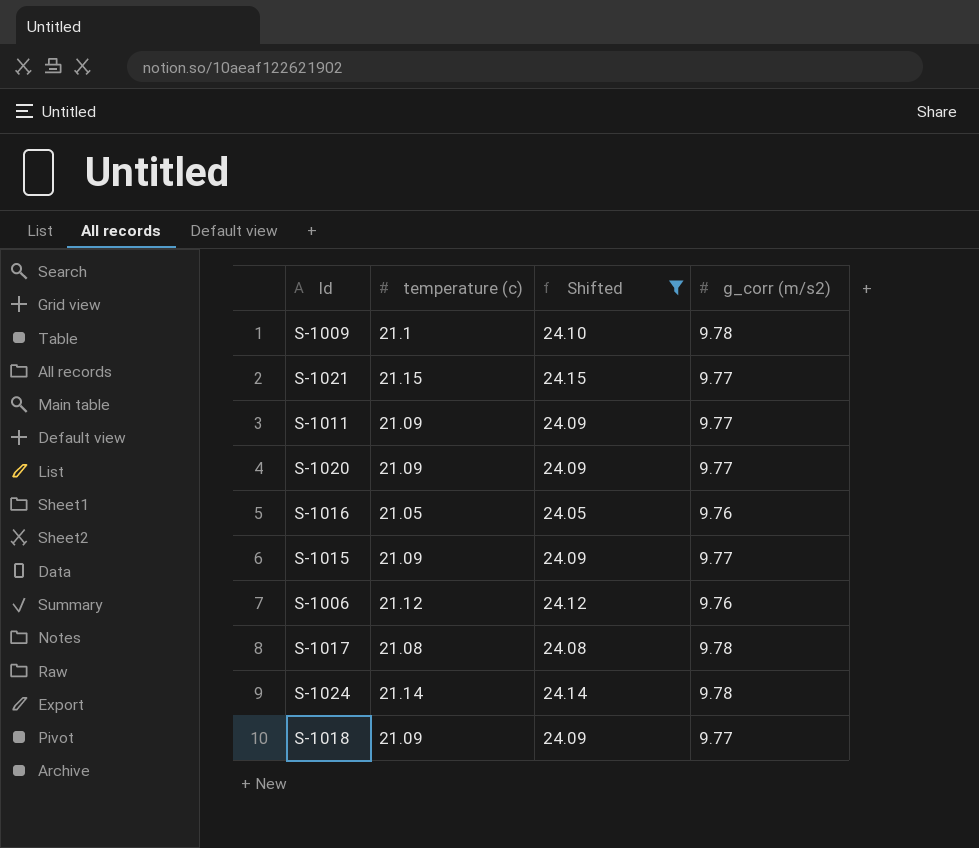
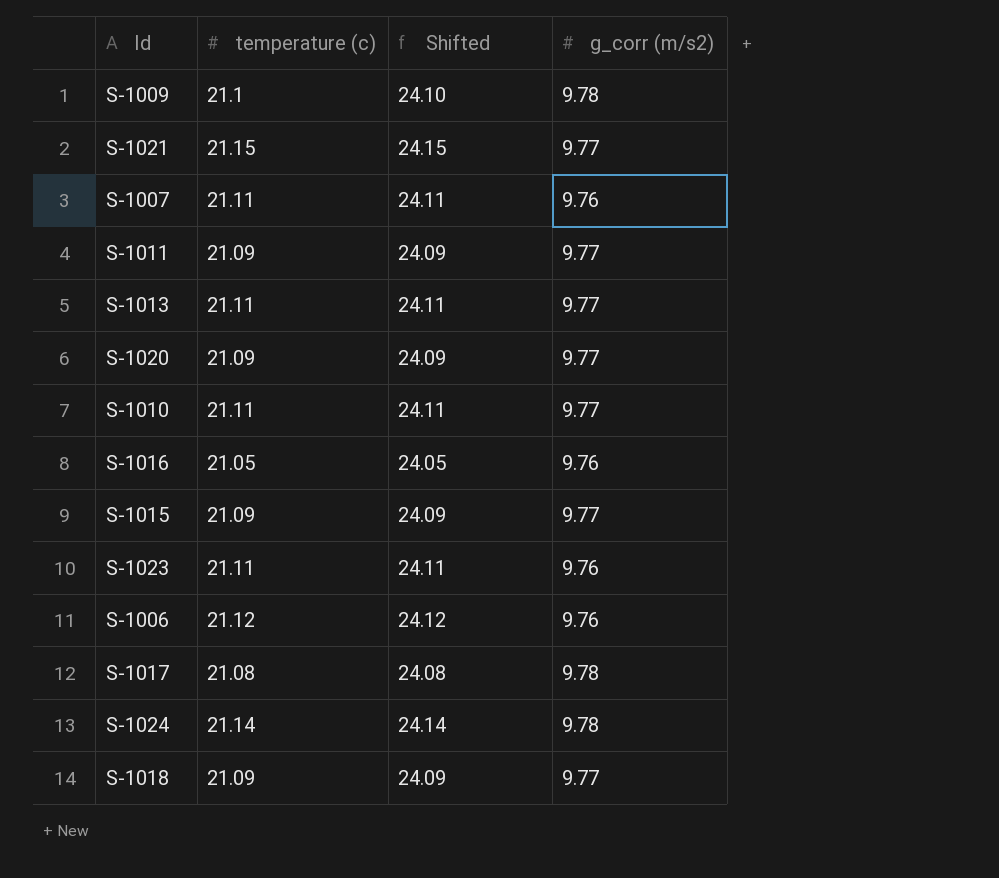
filter: Shifted != 24.11 -> none

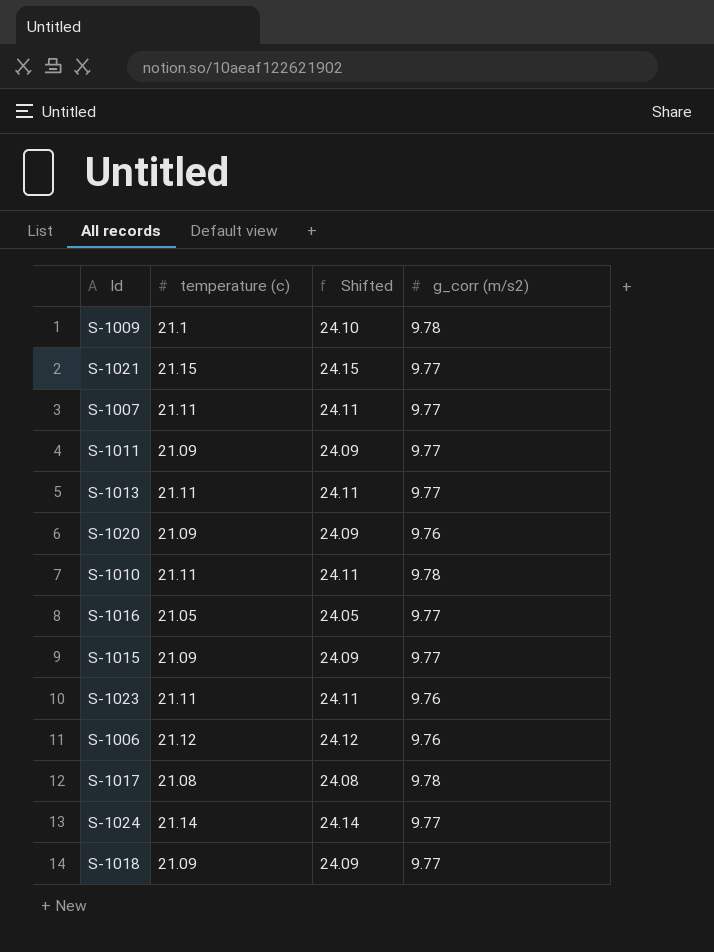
S-1007 | g_corr (m/s2): 9.76 -> 9.77
S-1020 | g_corr (m/s2): 9.77 -> 9.76
S-1010 | g_corr (m/s2): 9.77 -> 9.78
S-1016 | g_corr (m/s2): 9.76 -> 9.77
S-1024 | g_corr (m/s2): 9.78 -> 9.77

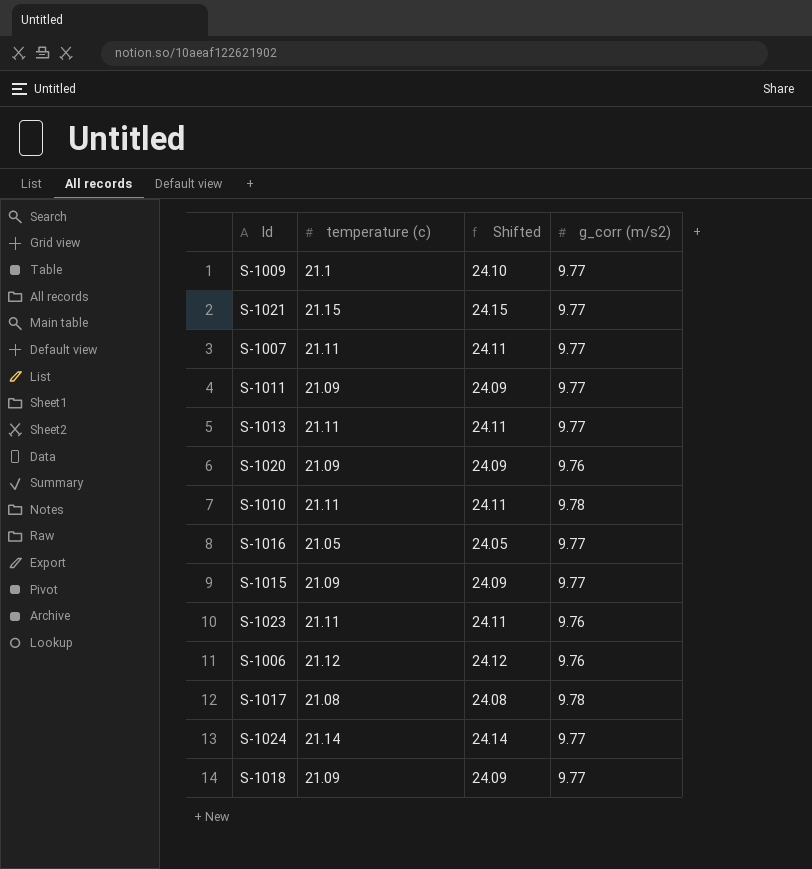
S-1009 | g_corr (m/s2): 9.78 -> 9.77

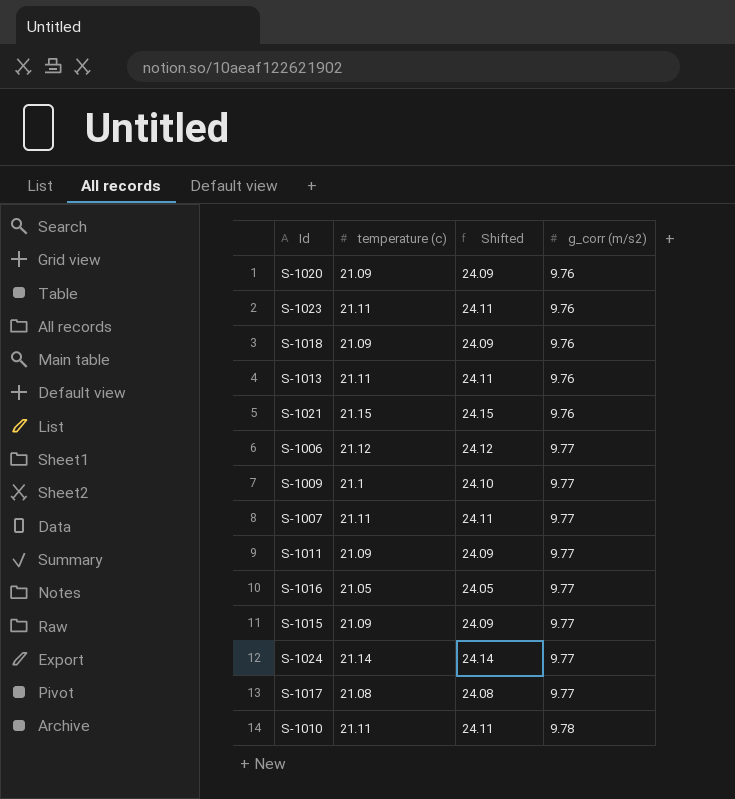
row order: none -> g_corr (m/s2) ascending
S-1018 | g_corr (m/s2): 9.77 -> 9.76
S-1013 | g_corr (m/s2): 9.77 -> 9.76
S-1021 | g_corr (m/s2): 9.77 -> 9.76
S-1006 | g_corr (m/s2): 9.76 -> 9.77
S-1017 | g_corr (m/s2): 9.78 -> 9.77

